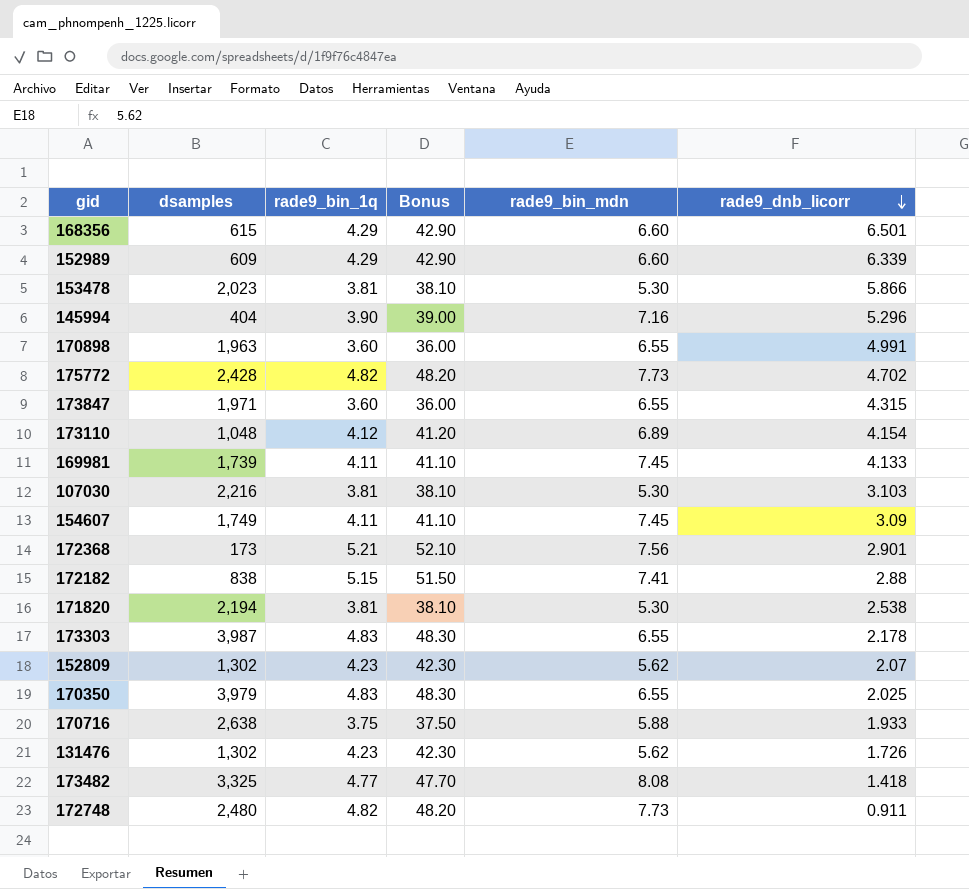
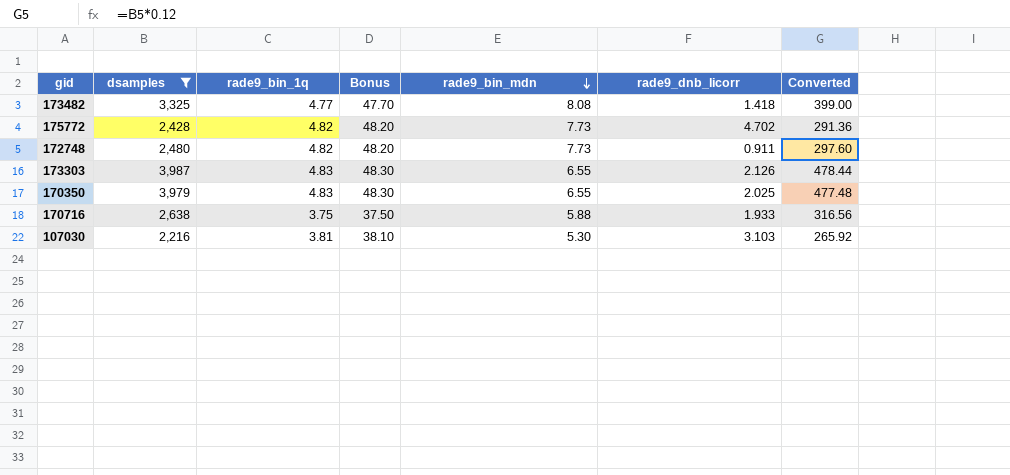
filter: none -> dsamples >= 2,216
row order: rade9_dnb_licorr descending -> rade9_bin_mdn descending
column Converted | formula: none -> [dsamples] * 0.12
173303 | rade9_dnb_licorr: 2.178 -> 2.126

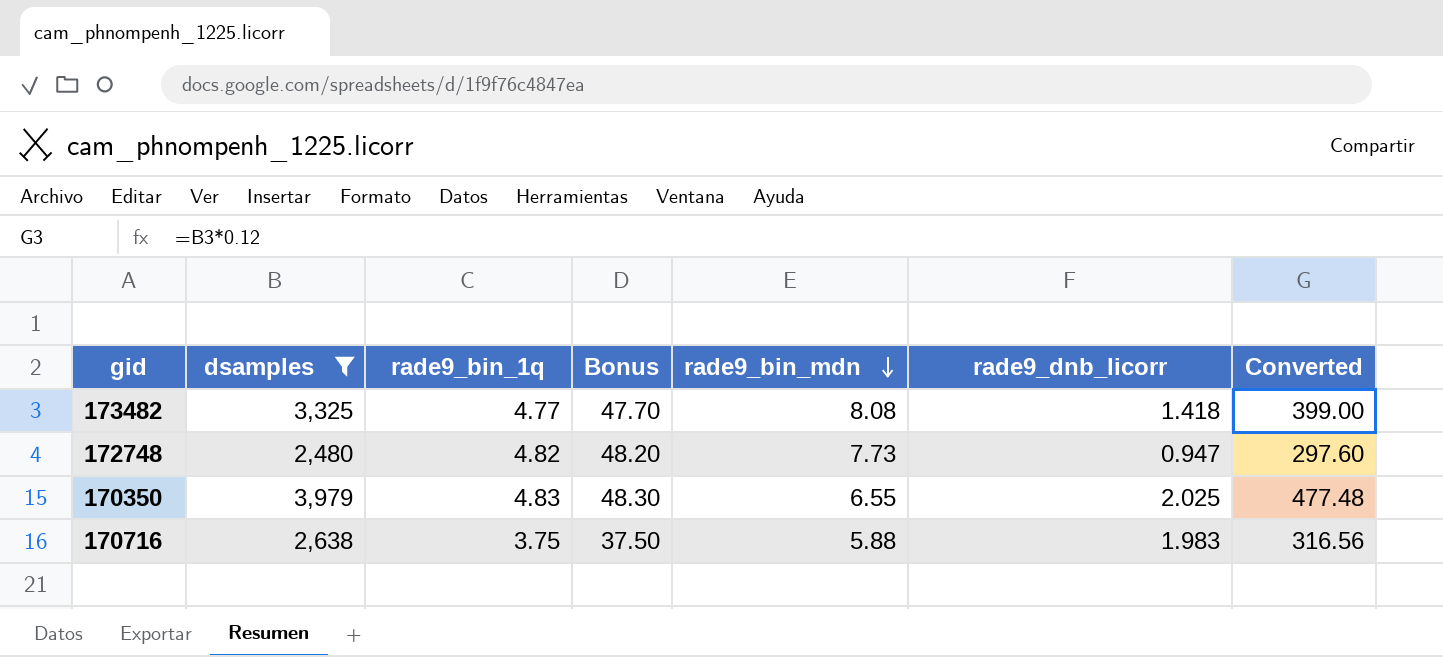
row 175772: 2,428 | 4.82 | 48.20 | 7.73 | 4.702 | 291.36 -> none
row 173303: 3,987 | 4.83 | 48.30 | 6.55 | 2.126 | 478.44 -> none
row 107030: 2,216 | 3.81 | 38.10 | 5.30 | 3.103 | 265.92 -> none
172748 | rade9_dnb_licorr: 0.911 -> 0.947
170716 | rade9_dnb_licorr: 1.933 -> 1.983

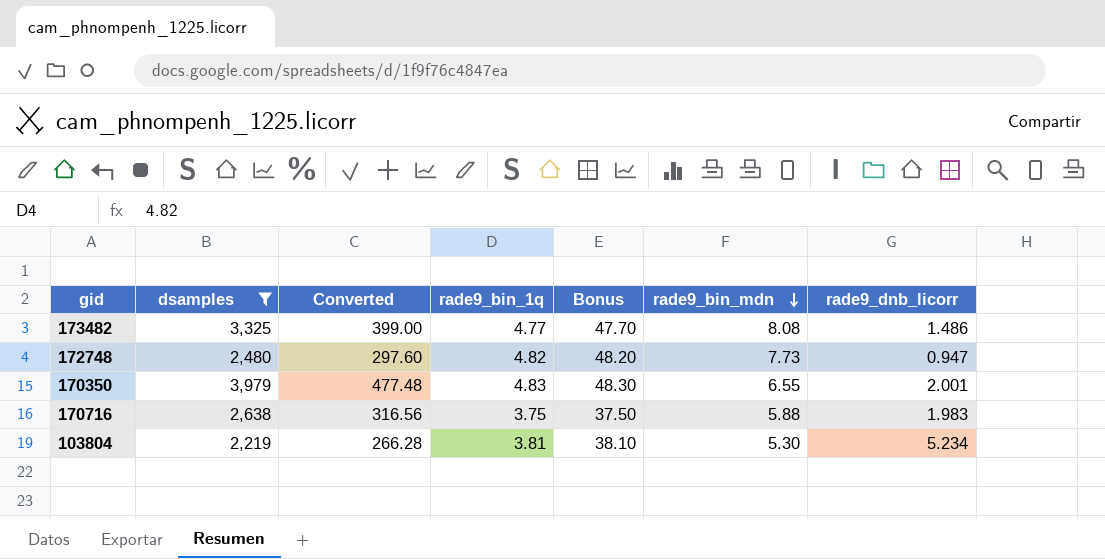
column Converted | position: 7 -> 3
173482 | rade9_dnb_licorr: 1.418 -> 1.486
170350 | rade9_dnb_licorr: 2.025 -> 2.001
row 103804: none -> 2,219 | 266.28 | 3.81 | 38.10 | 5.30 | 5.234

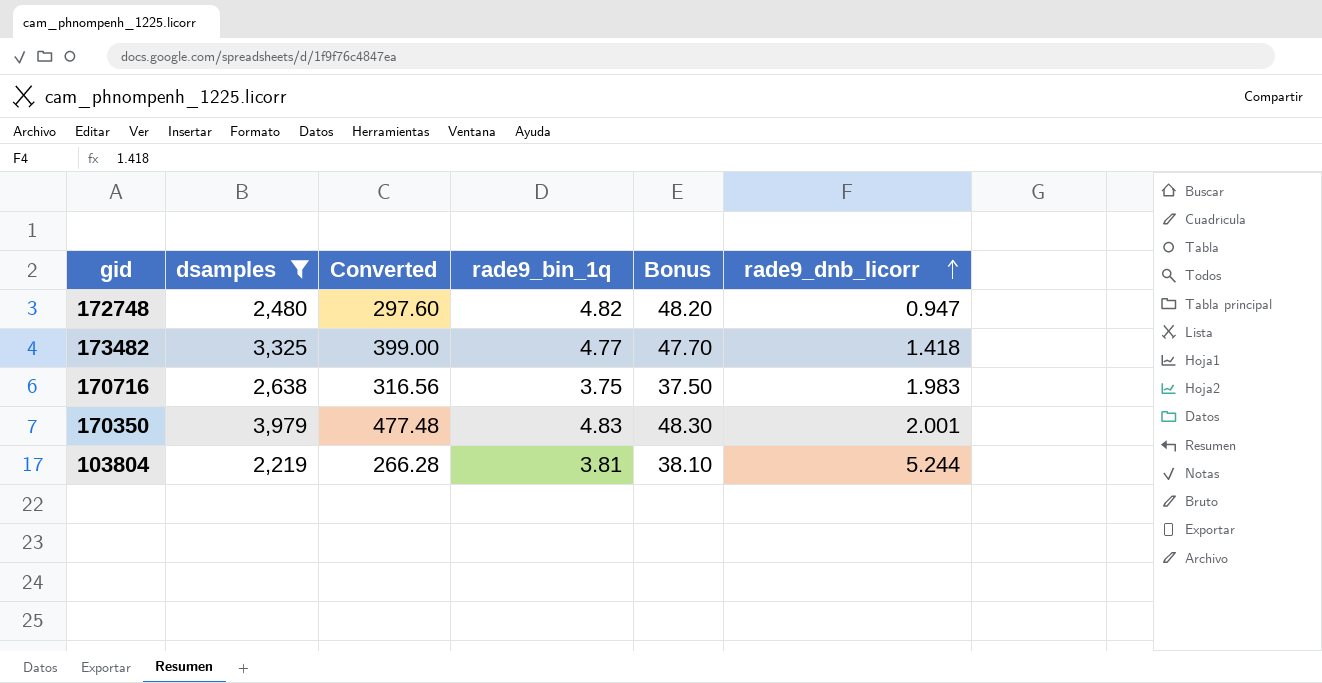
row order: rade9_bin_mdn descending -> rade9_dnb_licorr ascending
column rade9_bin_mdn | position: 6 -> none
173482 | rade9_dnb_licorr: 1.486 -> 1.418
103804 | rade9_dnb_licorr: 5.234 -> 5.244

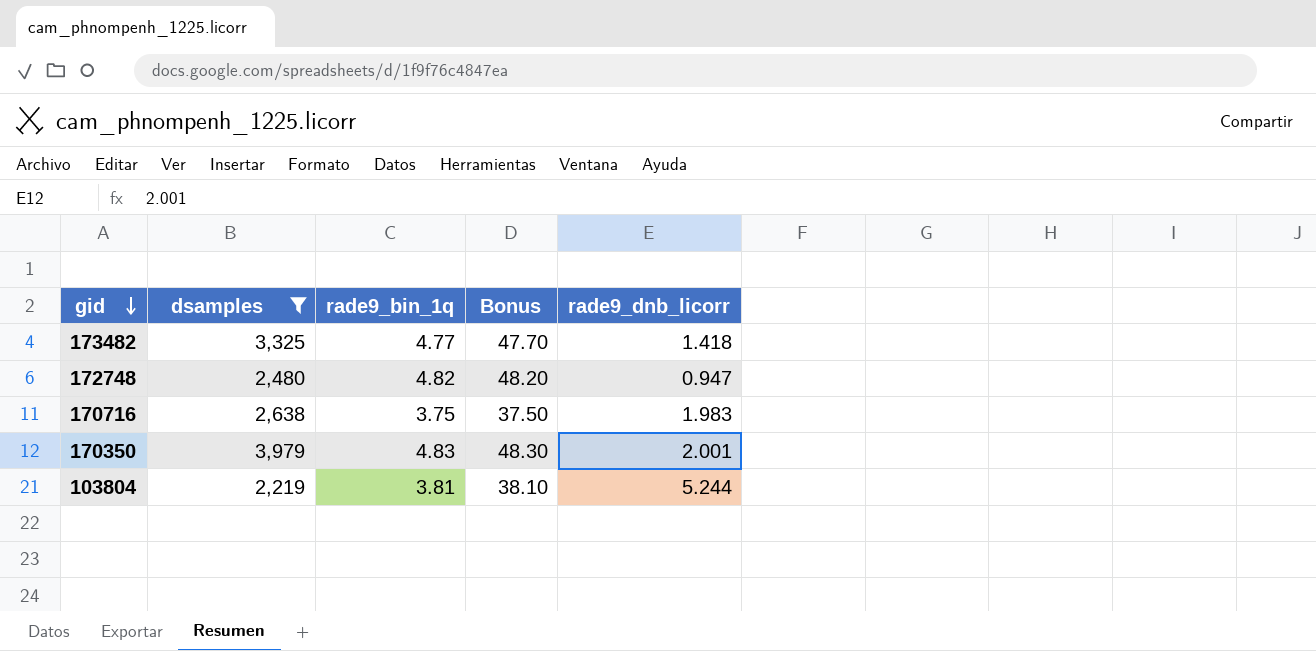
row order: rade9_dnb_licorr ascending -> gid descending
column Converted | formula: [dsamples] * 0.12 -> none

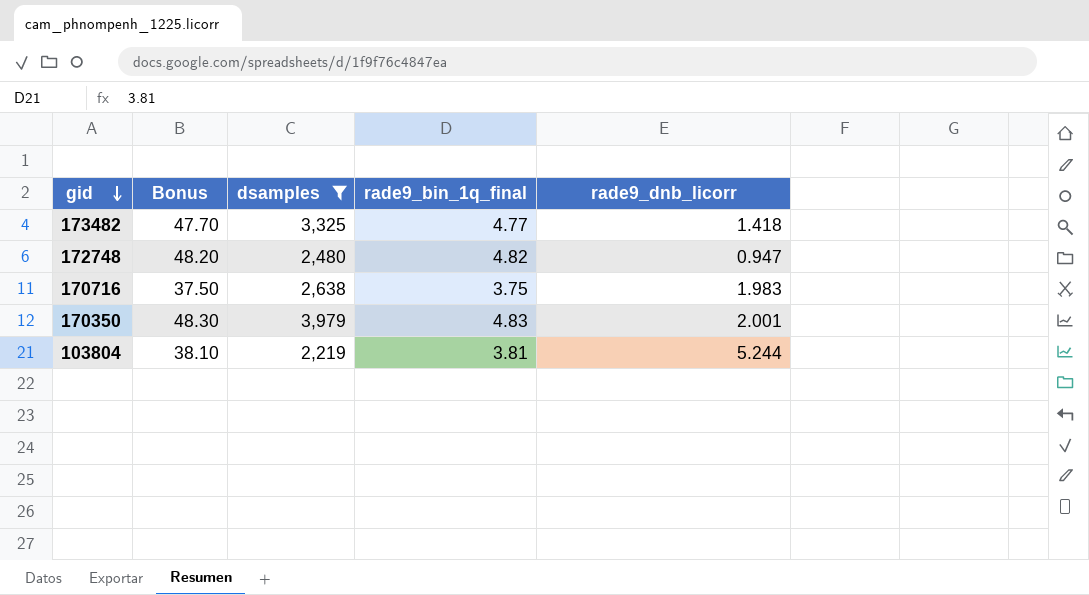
column Bonus | position: 4 -> 2
column name: rade9_bin_1q -> rade9_bin_1q_final

